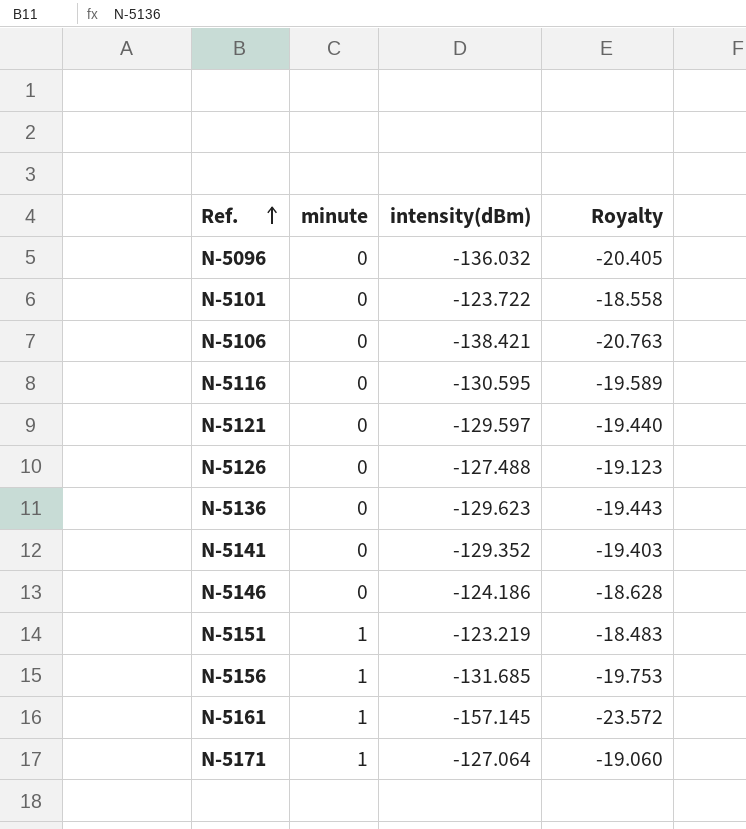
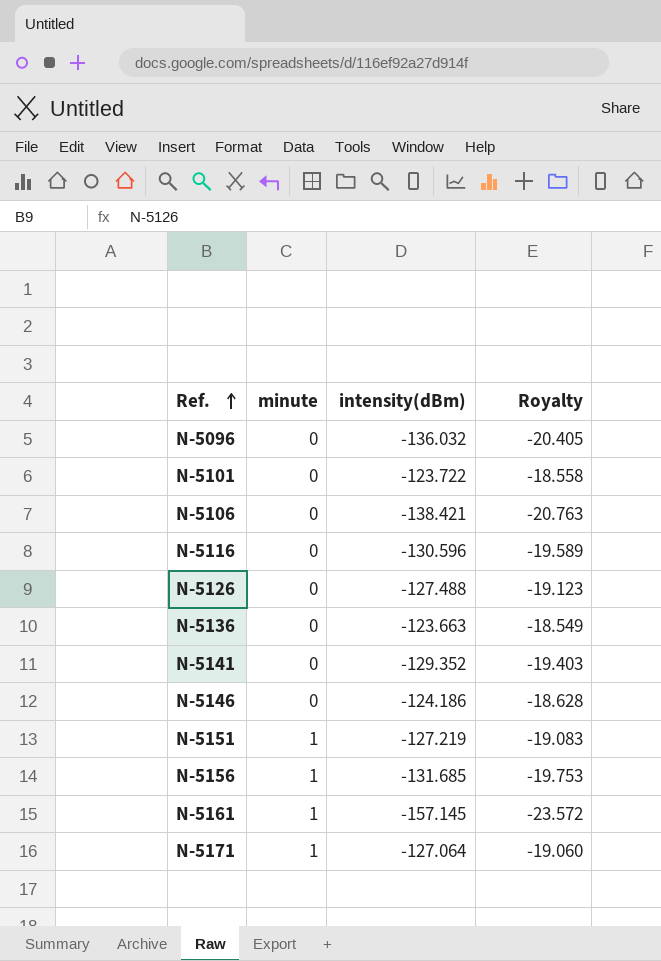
row N-5121: 0 | -129.597 | -19.440 -> none
N-5116 | intensity(dBm): -130.595 -> -130.596
N-5136 | intensity(dBm): -129.623 -> -123.663
N-5136 | Royalty: -19.443 -> -18.549
N-5151 | intensity(dBm): -123.219 -> -127.219
N-5151 | Royalty: -18.483 -> -19.083

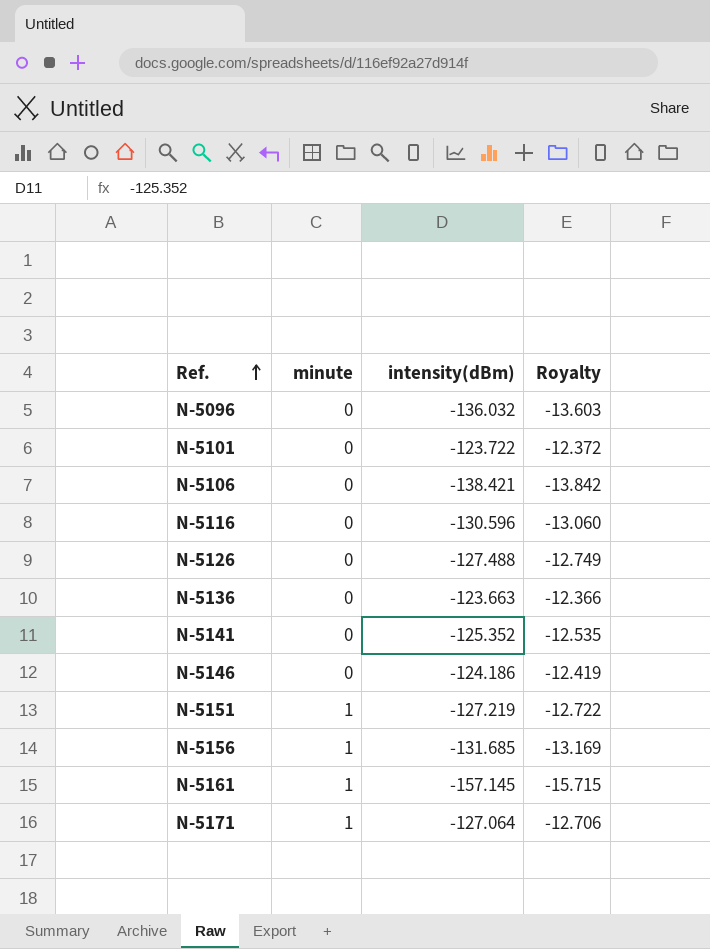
column Royalty | formula: [intensity(dBm)] * 0.15 -> [intensity(dBm)] * 0.1
N-5141 | intensity(dBm): -129.352 -> -125.352

